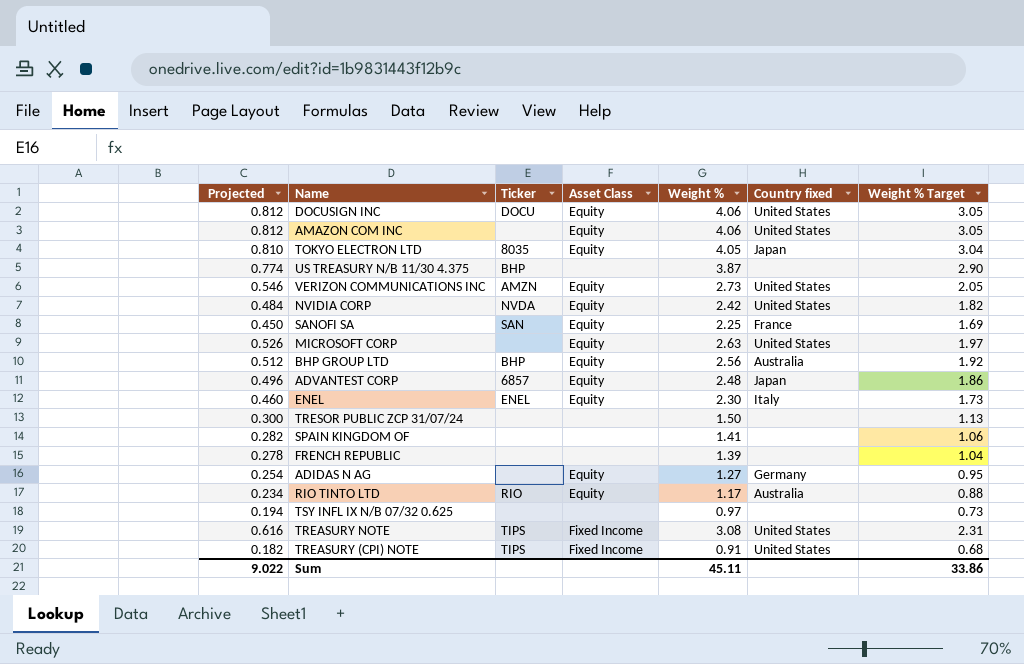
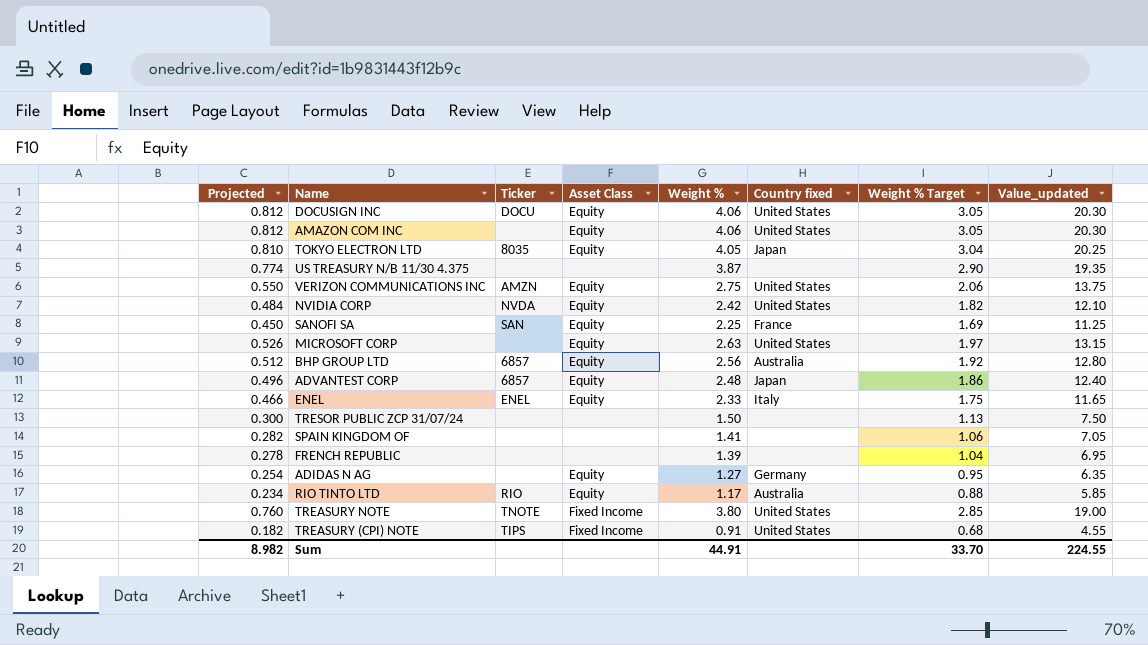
column Value_updated | formula: none -> [Weight %] * 5
row TSY INFL IX N/B 07/32 0.625: 0.194 | none | none | 0.97 | none | 0.73 -> none
US TREASURY N/B 11/30 4.375 | Ticker: BHP -> none
VERIZON COMMUNICATIONS INC | Projected: 0.546 -> 0.550
VERIZON COMMUNICATIONS INC | Weight %: 2.73 -> 2.75
VERIZON COMMUNICATIONS INC | Weight % Target: 2.05 -> 2.06
BHP GROUP LTD | Ticker: BHP -> 6857
ENEL | Projected: 0.460 -> 0.466
ENEL | Weight %: 2.30 -> 2.33
ENEL | Weight % Target: 1.73 -> 1.75
TREASURY NOTE | Projected: 0.616 -> 0.760
TREASURY NOTE | Ticker: TIPS -> TNOTE
TREASURY NOTE | Weight %: 3.08 -> 3.80
TREASURY NOTE | Weight % Target: 2.31 -> 2.85
Sum | Projected: 9.022 -> 8.982
Sum | Weight %: 45.11 -> 44.91
Sum | Weight % Target: 33.86 -> 33.70

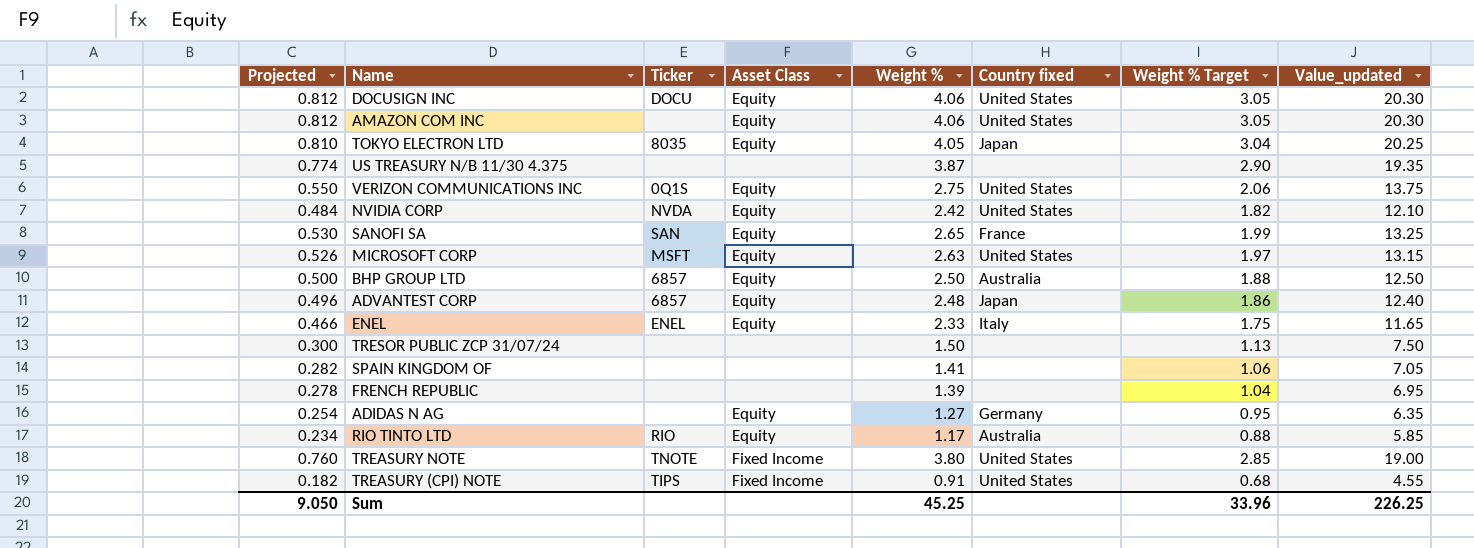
VERIZON COMMUNICATIONS INC | Ticker: AMZN -> 0Q1S
SANOFI SA | Projected: 0.450 -> 0.530
SANOFI SA | Weight %: 2.25 -> 2.65
SANOFI SA | Weight % Target: 1.69 -> 1.99
SANOFI SA | Value_updated: 11.25 -> 13.25
MICROSOFT CORP | Ticker: none -> MSFT
BHP GROUP LTD | Projected: 0.512 -> 0.500
BHP GROUP LTD | Weight %: 2.56 -> 2.50
BHP GROUP LTD | Weight % Target: 1.92 -> 1.88
BHP GROUP LTD | Value_updated: 12.80 -> 12.50
Sum | Projected: 8.982 -> 9.050
Sum | Weight %: 44.91 -> 45.25
Sum | Weight % Target: 33.70 -> 33.96
Sum | Value_updated: 224.55 -> 226.25

